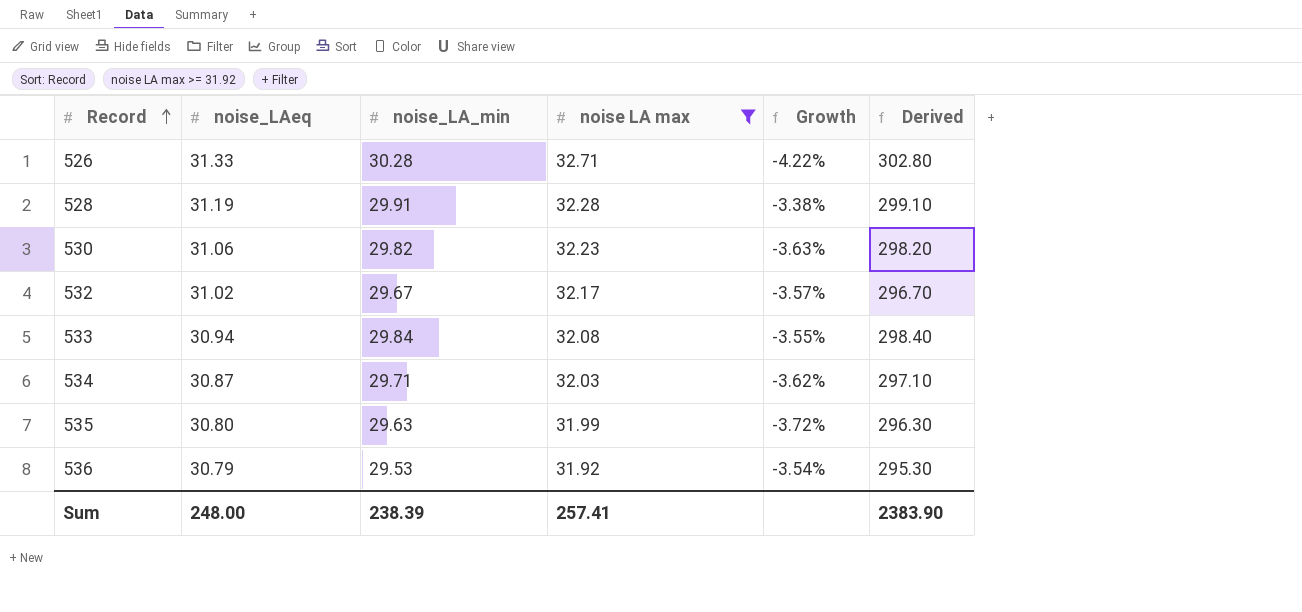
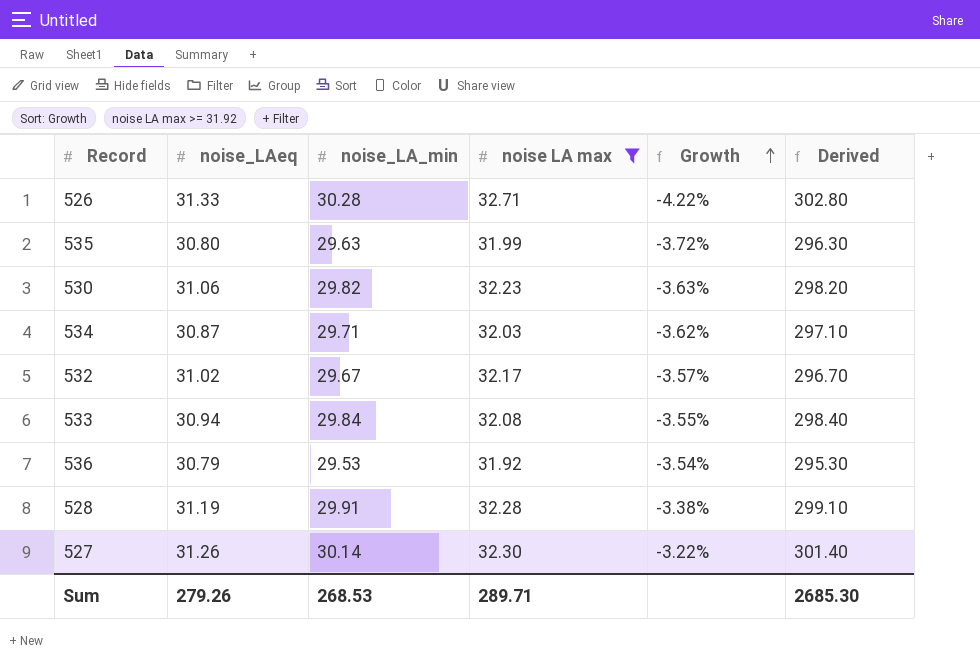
row order: Record ascending -> Growth ascending
row 527: none -> 31.26 | 30.14 | 32.30 | -3.22% | 301.40
Sum | noise_LAeq: 248.00 -> 279.26
Sum | noise_LA_min: 238.39 -> 268.53
Sum | noise LA max: 257.41 -> 289.71
Sum | Derived: 2383.90 -> 2685.30

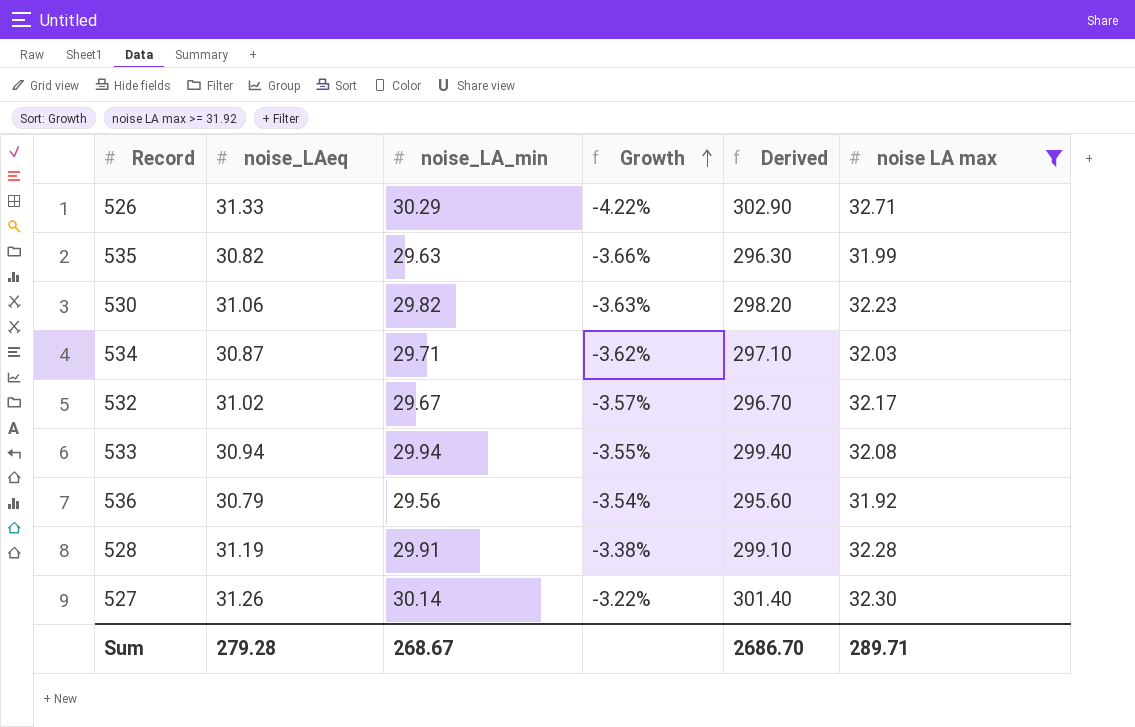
column noise LA max | position: 4 -> 6
526 | noise_LA_min: 30.28 -> 30.29
526 | Derived: 302.80 -> 302.90
535 | noise_LAeq: 30.80 -> 30.82
535 | Growth: -3.72% -> -3.66%
533 | noise_LA_min: 29.84 -> 29.94
533 | Derived: 298.40 -> 299.40
536 | noise_LA_min: 29.53 -> 29.56
536 | Derived: 295.30 -> 295.60
Sum | noise_LAeq: 279.26 -> 279.28
Sum | noise_LA_min: 268.53 -> 268.67
Sum | Derived: 2685.30 -> 2686.70

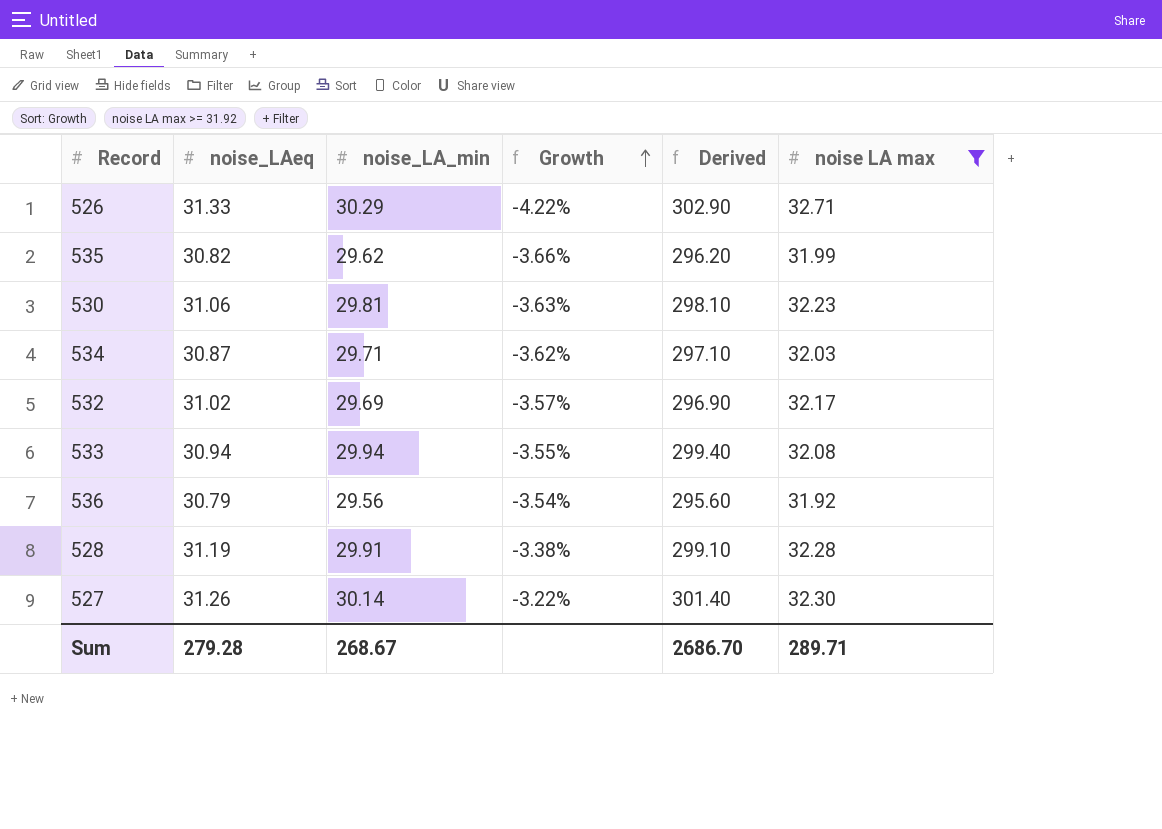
535 | noise_LA_min: 29.63 -> 29.62
535 | Derived: 296.30 -> 296.20
530 | noise_LA_min: 29.82 -> 29.81
530 | Derived: 298.20 -> 298.10
532 | noise_LA_min: 29.67 -> 29.69
532 | Derived: 296.70 -> 296.90

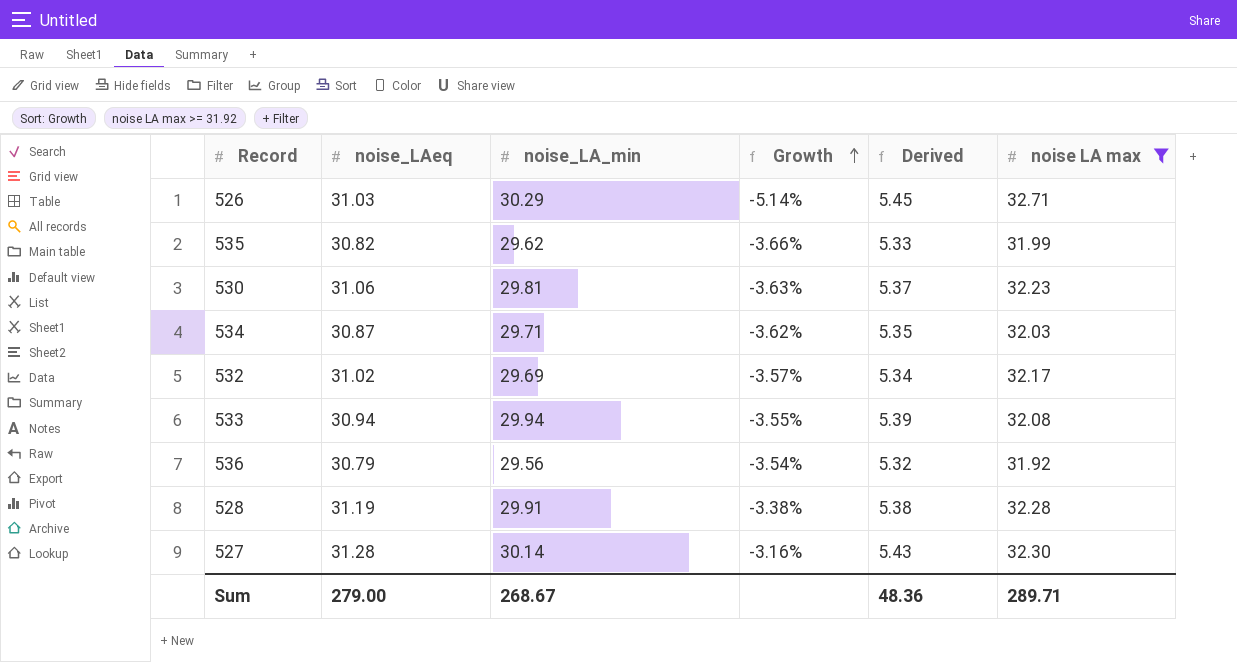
column Derived | formula: [noise_LA_min] * 10 -> [noise_LA_min] * 0.18
526 | noise_LAeq: 31.33 -> 31.03
526 | Growth: -4.22% -> -5.14%
527 | noise_LAeq: 31.26 -> 31.28
527 | Growth: -3.22% -> -3.16%
Sum | noise_LAeq: 279.28 -> 279.00
Sum | Derived: 2686.70 -> 48.36

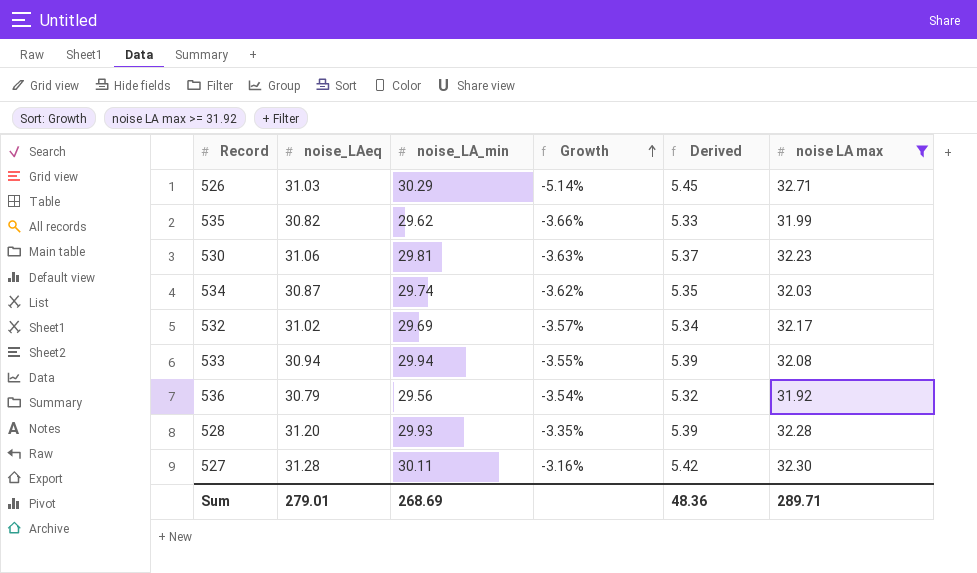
534 | noise_LA_min: 29.71 -> 29.74
528 | noise_LAeq: 31.19 -> 31.20
528 | noise_LA_min: 29.91 -> 29.93
528 | Growth: -3.38% -> -3.35%
528 | Derived: 5.38 -> 5.39
527 | noise_LA_min: 30.14 -> 30.11
527 | Derived: 5.43 -> 5.42
Sum | noise_LAeq: 279.00 -> 279.01
Sum | noise_LA_min: 268.67 -> 268.69

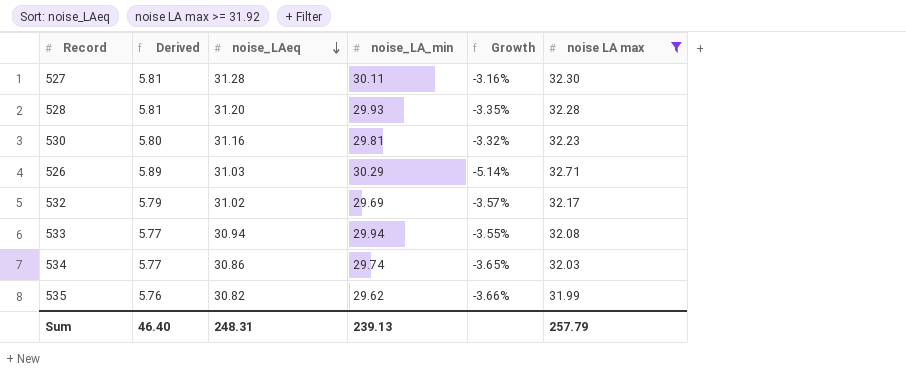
row order: Growth ascending -> noise_LAeq descending
column Derived | formula: [noise_LA_min] * 0.18 -> [noise LA max] * 0.18
column Derived | position: 5 -> 2
row 536: 30.79 | 29.56 | -3.54% | 5.32 | 31.92 -> none
530 | noise_LAeq: 31.06 -> 31.16
530 | Growth: -3.63% -> -3.32%
534 | noise_LAeq: 30.87 -> 30.86
534 | Growth: -3.62% -> -3.65%
Sum | Derived: 48.36 -> 46.40
Sum | noise_LAeq: 279.01 -> 248.31
Sum | noise_LA_min: 268.69 -> 239.13
Sum | noise LA max: 289.71 -> 257.79

